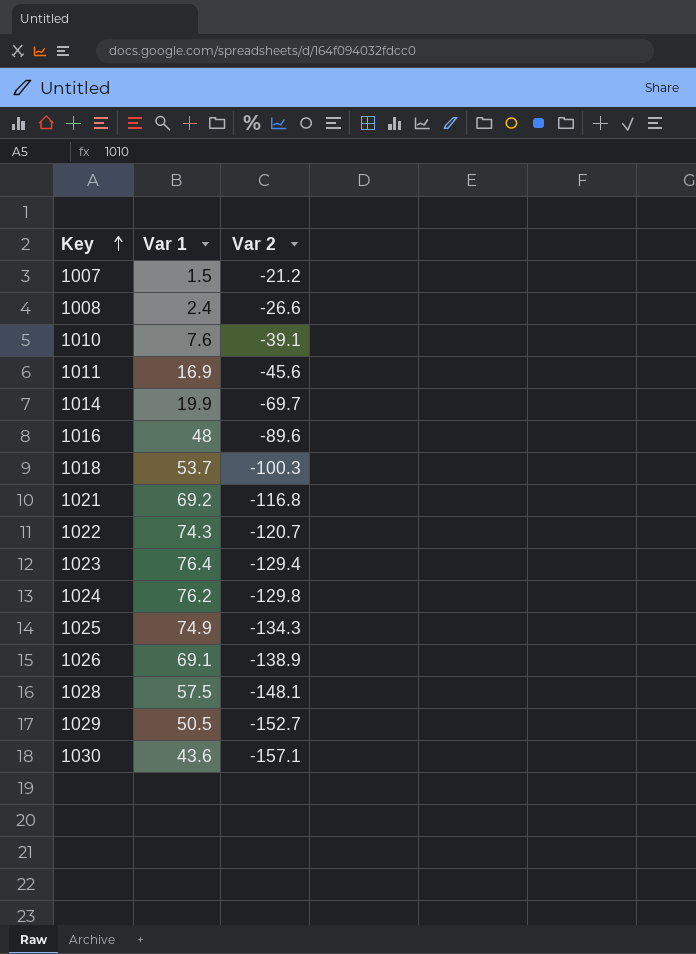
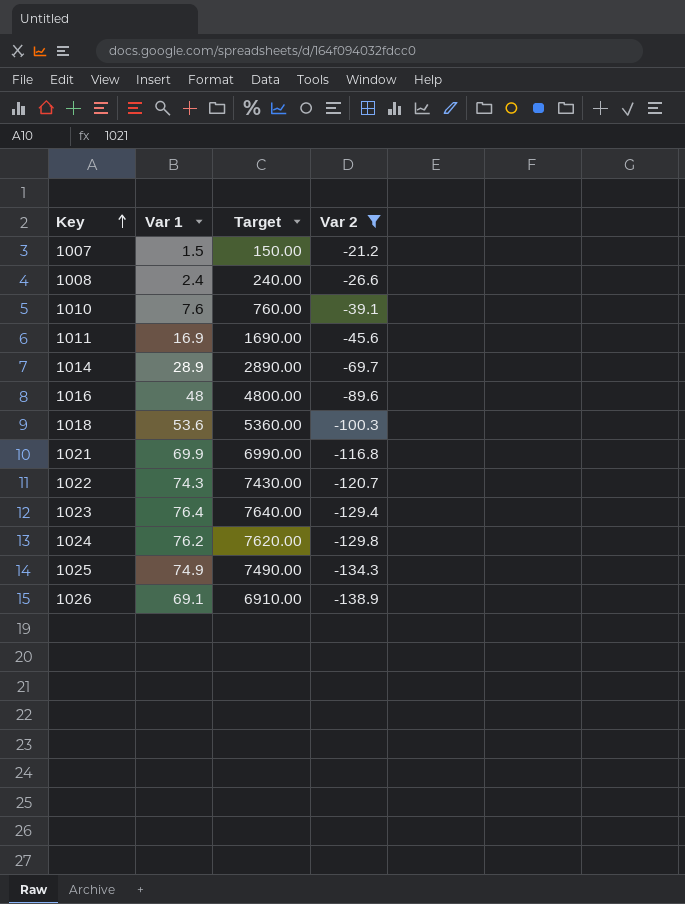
filter: none -> Var 2 >= -138.9
column Target | formula: none -> [Var 1] * 100
1014 | Var 1: 19.9 -> 28.9
1018 | Var 1: 53.7 -> 53.6
1021 | Var 1: 69.2 -> 69.9

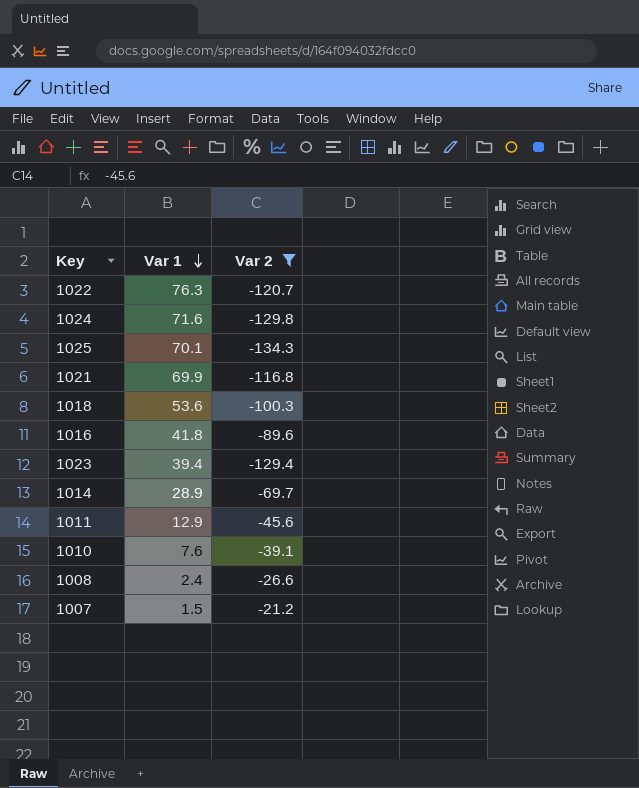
row order: Key ascending -> Var 1 descending
column Target | formula: [Var 1] * 100 -> none
row 1026: 69.1 | 6910.00 | -138.9 -> none
1022 | Var 1: 74.3 -> 76.3
1024 | Var 1: 76.2 -> 71.6
1025 | Var 1: 74.9 -> 70.1
1016 | Var 1: 48 -> 41.8
1023 | Var 1: 76.4 -> 39.4
1011 | Var 1: 16.9 -> 12.9

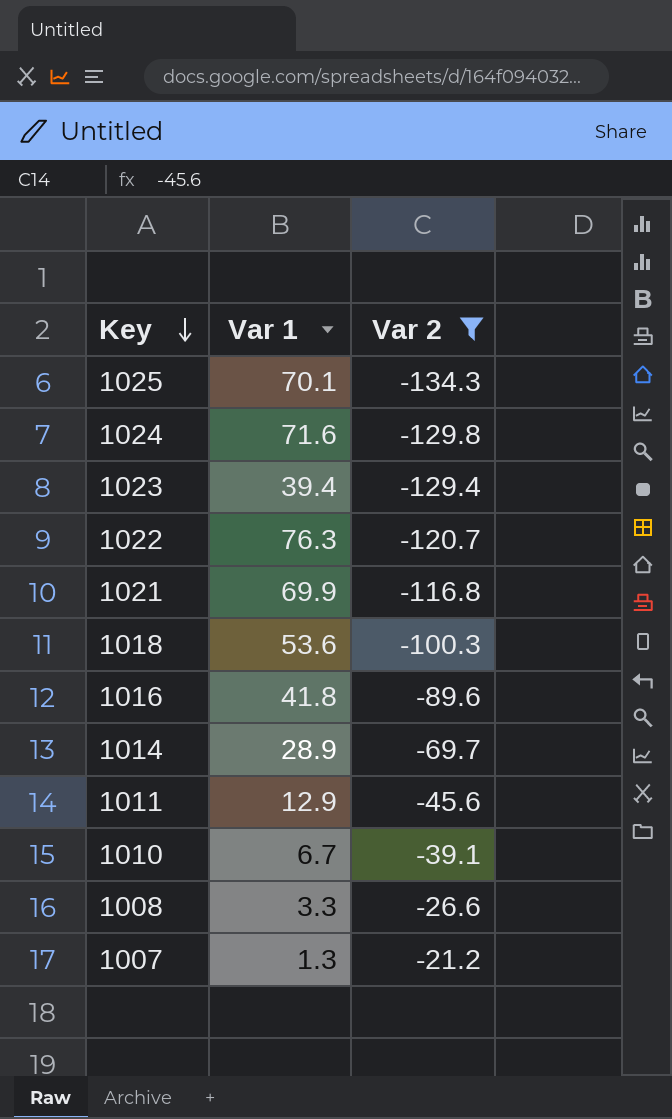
row order: Var 1 descending -> Key descending
1010 | Var 1: 7.6 -> 6.7
1008 | Var 1: 2.4 -> 3.3
1007 | Var 1: 1.5 -> 1.3

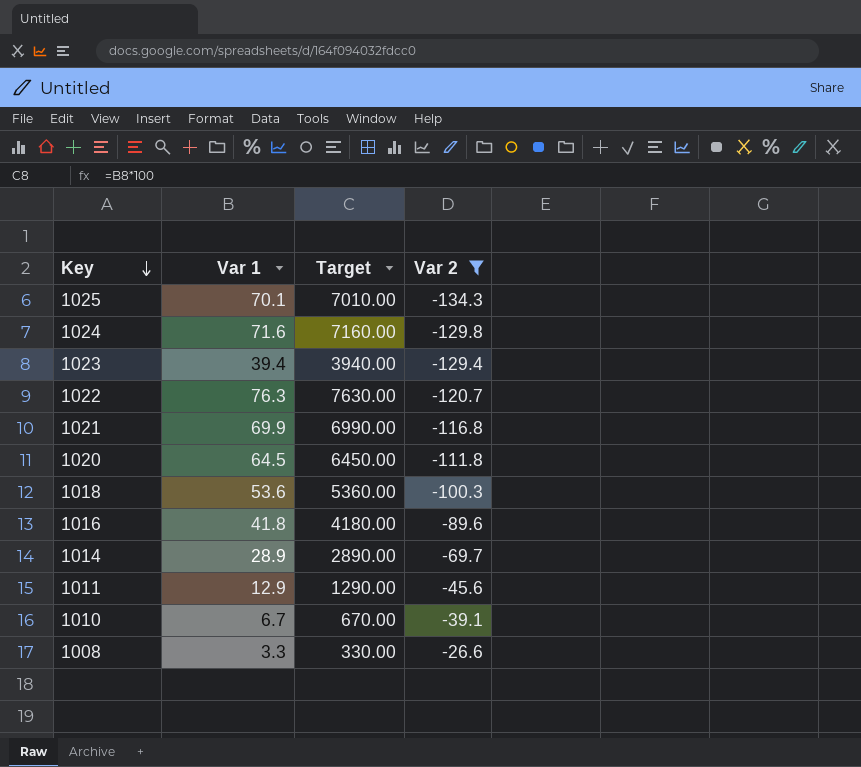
column Target | formula: none -> [Var 1] * 100
row 1007: 1.3 | -21.2 -> none
row 1020: none -> 64.5 | 6450.00 | -111.8

